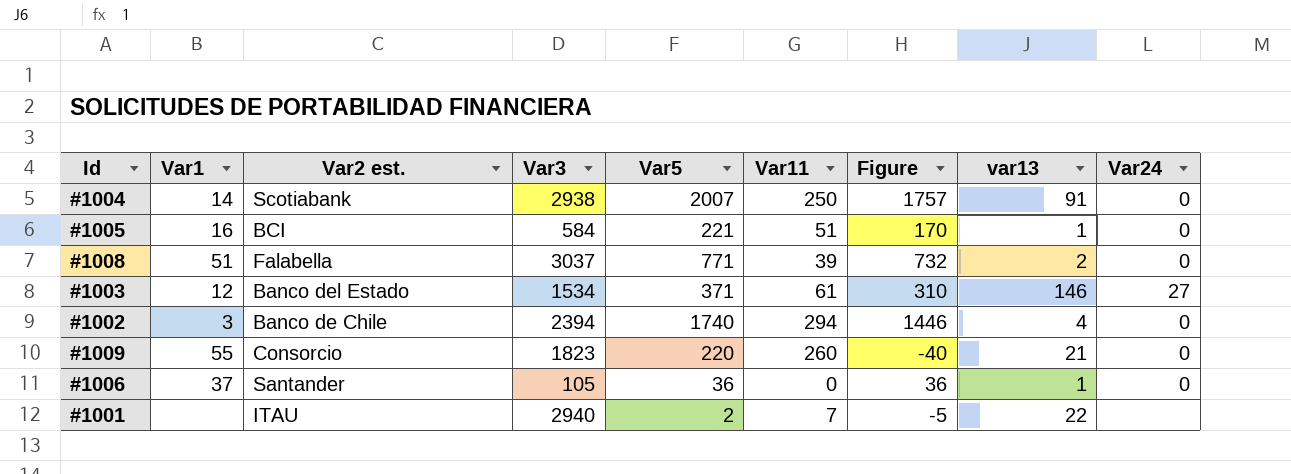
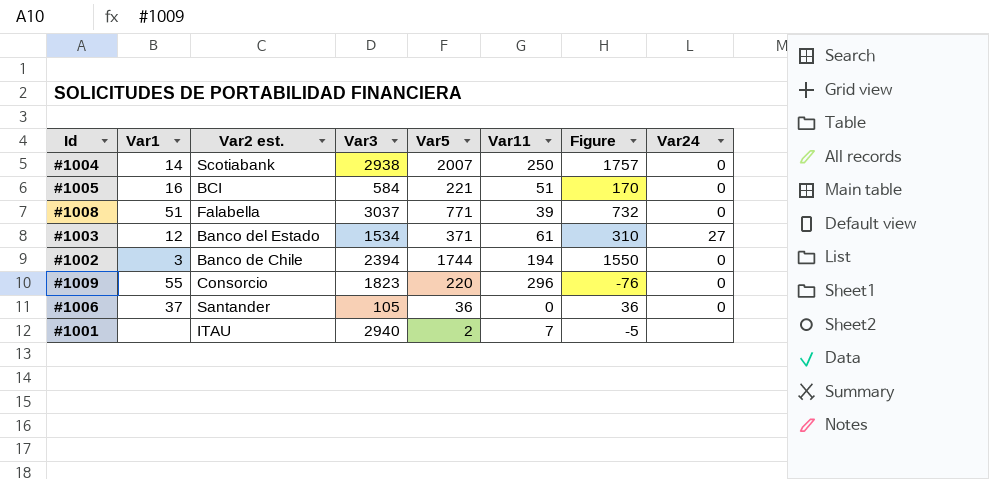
column var13 | position: 8 -> none
#1002 | Var5: 1740 -> 1744
#1002 | Var11: 294 -> 194
#1002 | Figure: 1446 -> 1550
#1009 | Var11: 260 -> 296
#1009 | Figure: -40 -> -76

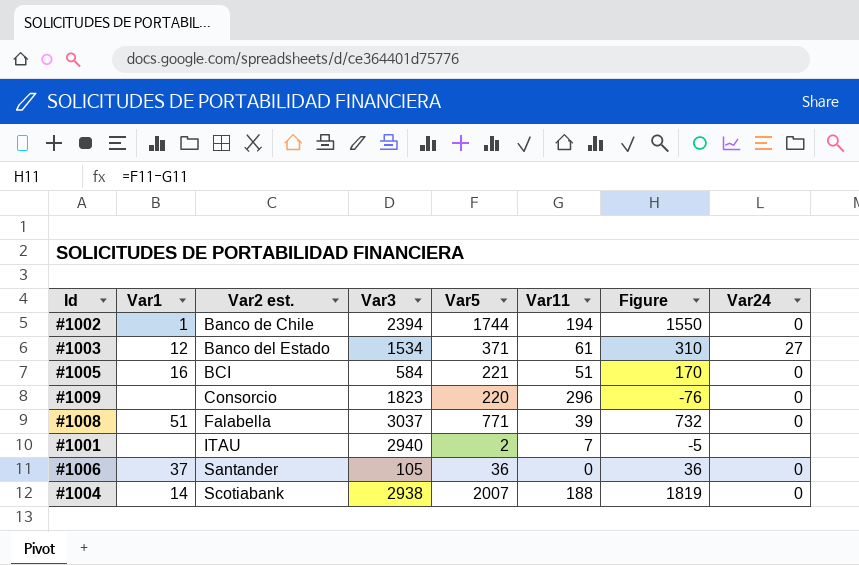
row order: none -> Var2 est. ascending
#1002 | Var1: 3 -> 1
#1009 | Var1: 55 -> none
#1004 | Var11: 250 -> 188
#1004 | Figure: 1757 -> 1819

